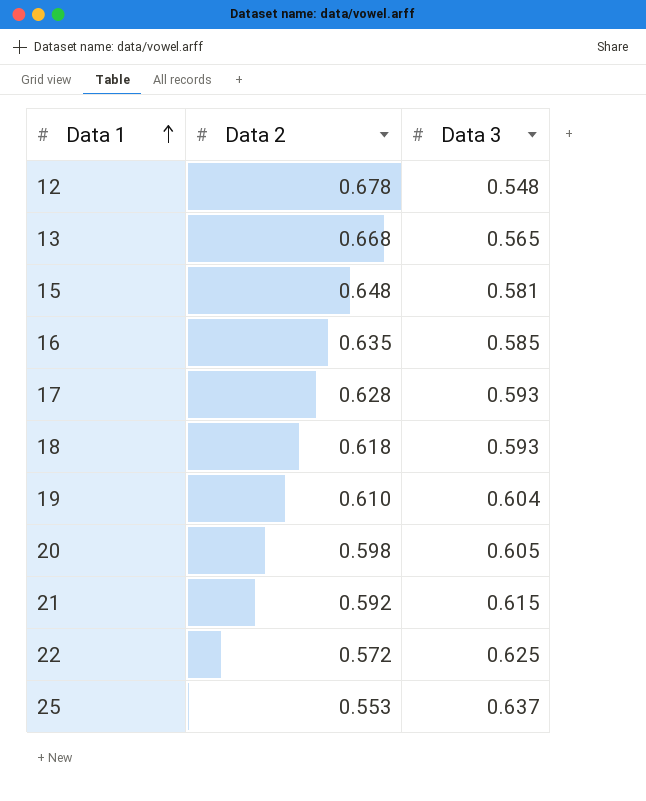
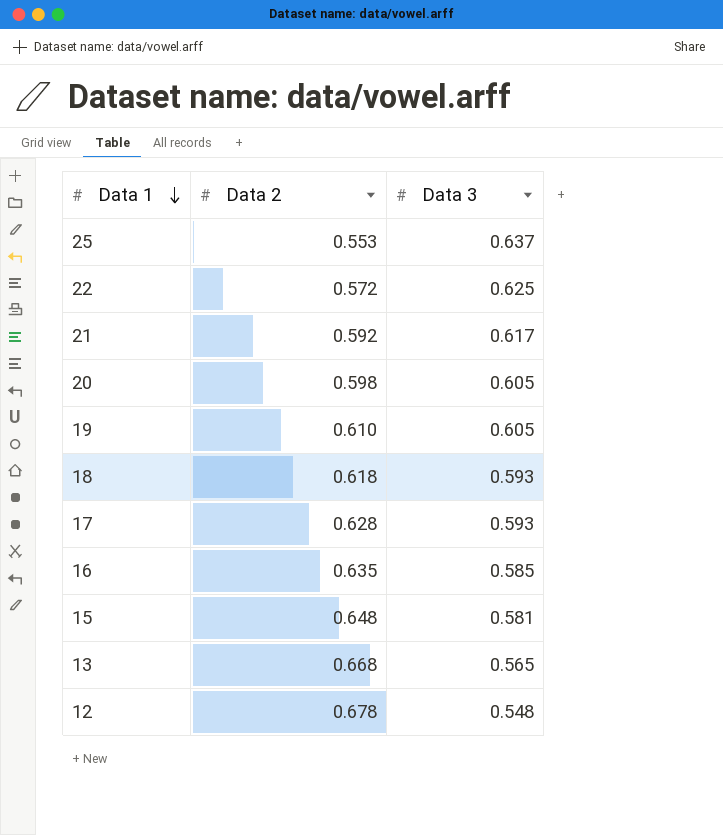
row order: Data 1 ascending -> Data 1 descending
21 | Data 3: 0.615 -> 0.617
19 | Data 3: 0.604 -> 0.605

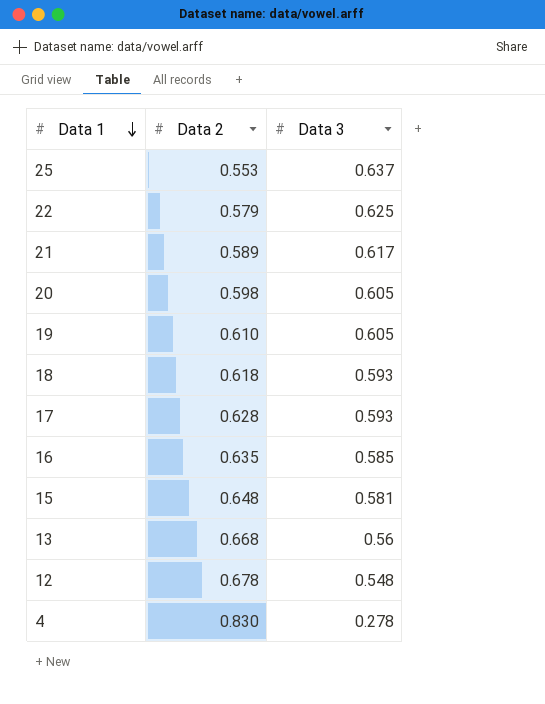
22 | Data 2: 0.572 -> 0.579
21 | Data 2: 0.592 -> 0.589
13 | Data 3: 0.565 -> 0.56
row 4: none -> 0.830 | 0.278

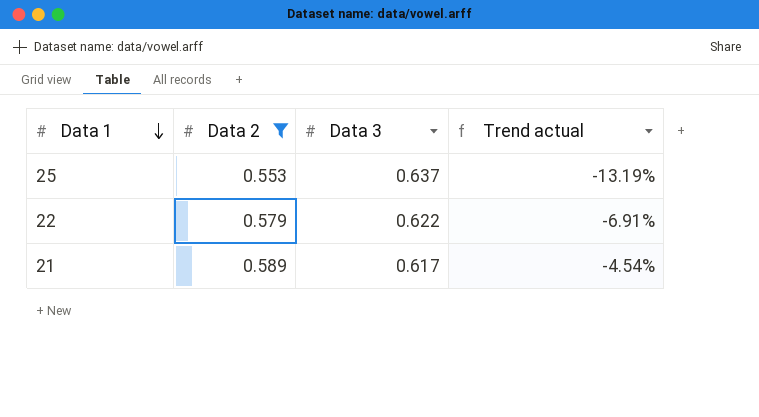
filter: none -> Data 2 <= 0.589
column Trend actual | formula: none -> ([Data 2] - [Data 3]) / [Data 3]
22 | Data 3: 0.625 -> 0.622

